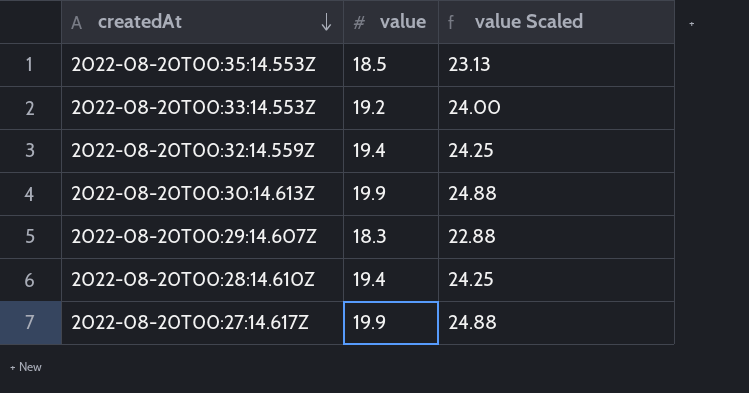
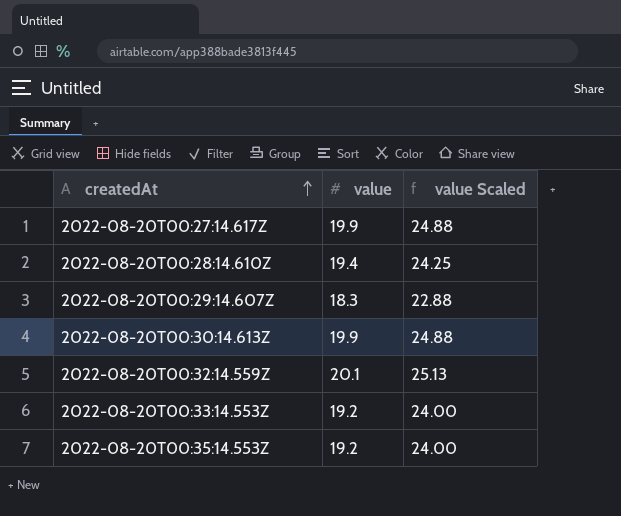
row order: createdAt descending -> createdAt ascending
2022-08-20T00:32:14.559Z | value: 19.4 -> 20.1
2022-08-20T00:32:14.559Z | value Scaled: 24.25 -> 25.13
2022-08-20T00:35:14.553Z | value: 18.5 -> 19.2
2022-08-20T00:35:14.553Z | value Scaled: 23.13 -> 24.00

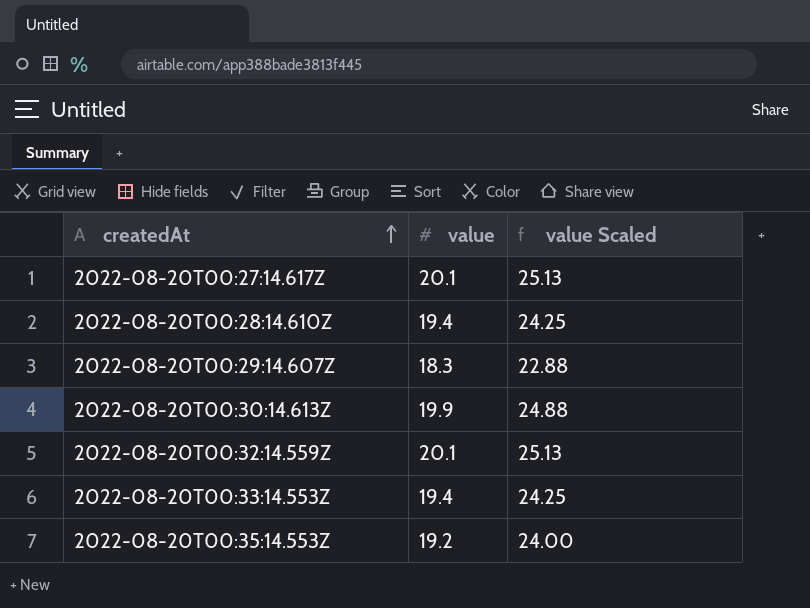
2022-08-20T00:27:14.617Z | value: 19.9 -> 20.1
2022-08-20T00:27:14.617Z | value Scaled: 24.88 -> 25.13
2022-08-20T00:33:14.553Z | value: 19.2 -> 19.4
2022-08-20T00:33:14.553Z | value Scaled: 24.00 -> 24.25

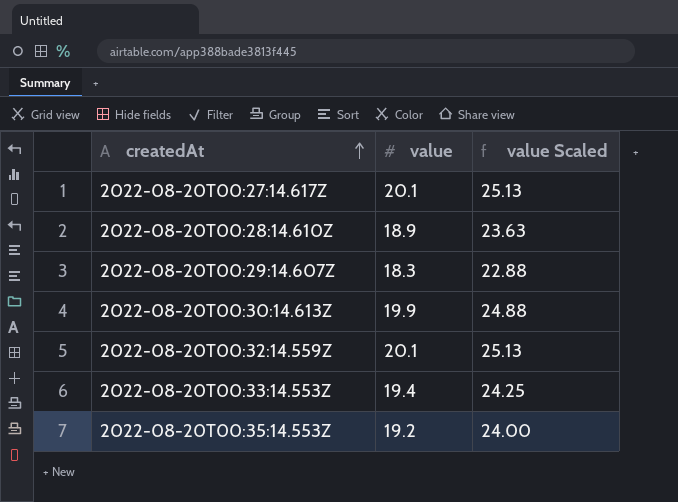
2022-08-20T00:28:14.610Z | value: 19.4 -> 18.9
2022-08-20T00:28:14.610Z | value Scaled: 24.25 -> 23.63

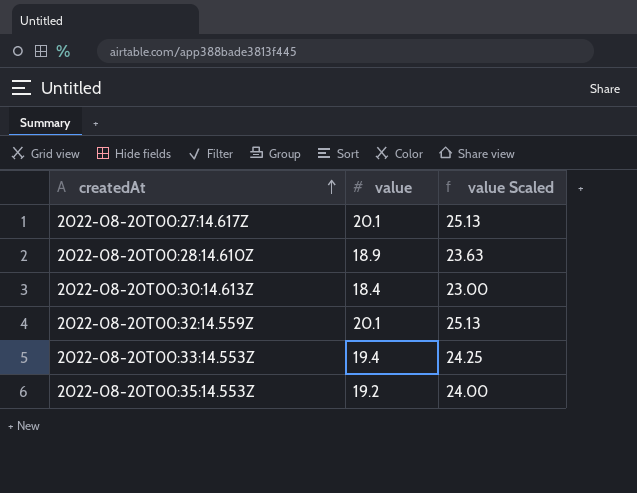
row 2022-08-20T00:29:14.607Z: 18.3 | 22.88 -> none
2022-08-20T00:30:14.613Z | value: 19.9 -> 18.4
2022-08-20T00:30:14.613Z | value Scaled: 24.88 -> 23.00

